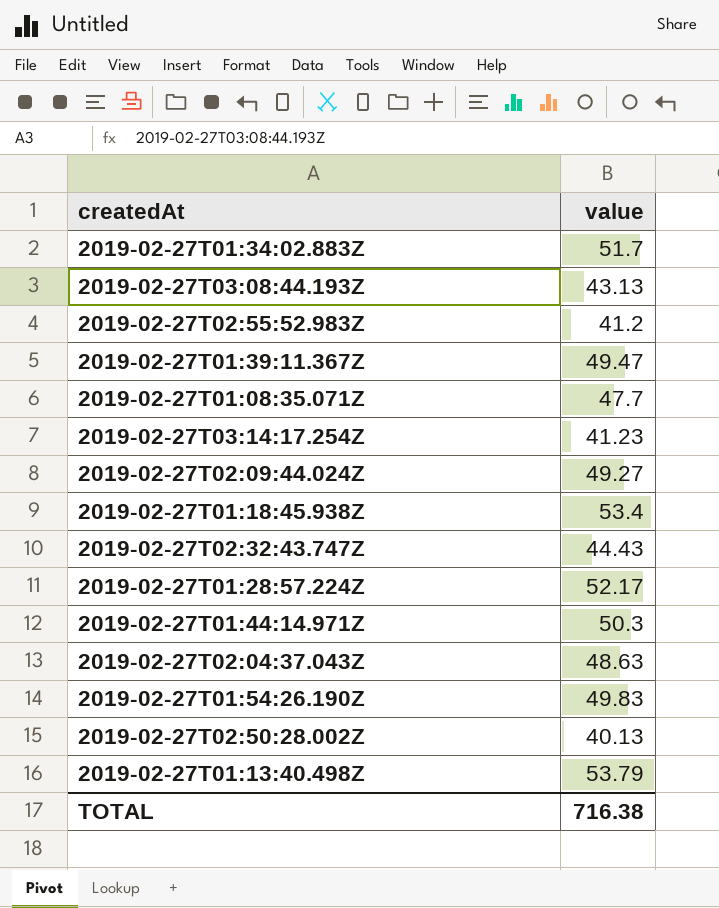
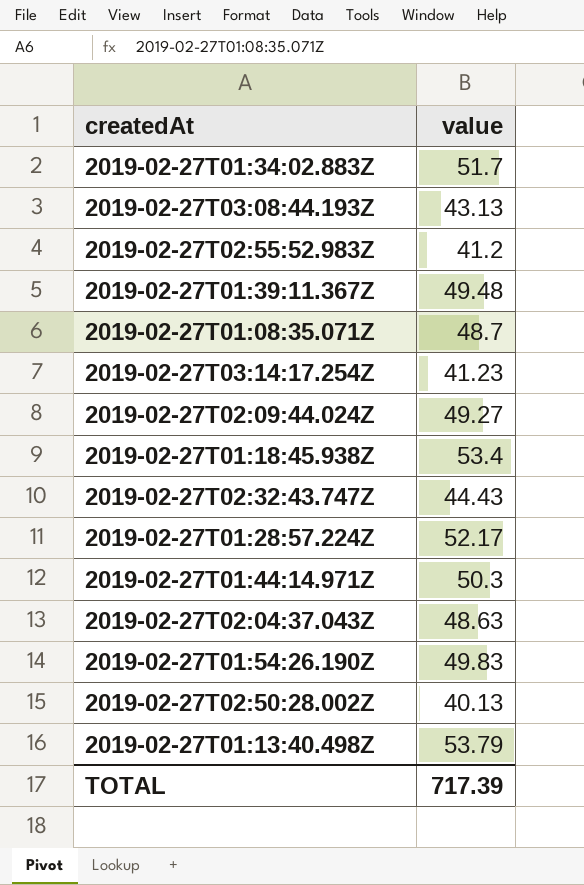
2019-02-27T01:39:11.367Z | value: 49.47 -> 49.48
2019-02-27T01:08:35.071Z | value: 47.7 -> 48.7
TOTAL | value: 716.38 -> 717.39

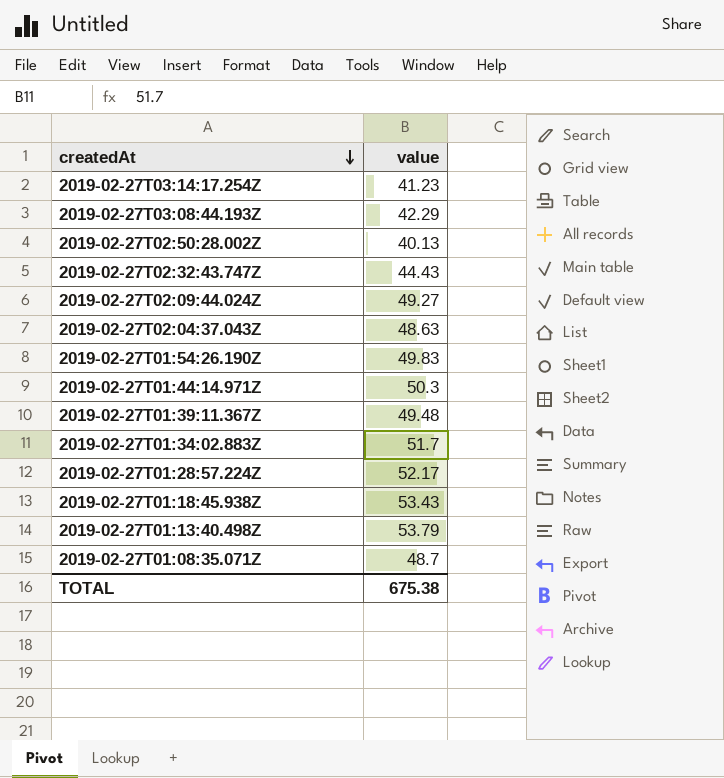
row order: none -> createdAt descending
row 2019-02-27T02:55:52.983Z: 41.2 -> none
2019-02-27T03:08:44.193Z | value: 43.13 -> 42.29
2019-02-27T01:18:45.938Z | value: 53.4 -> 53.43
TOTAL | value: 717.39 -> 675.38

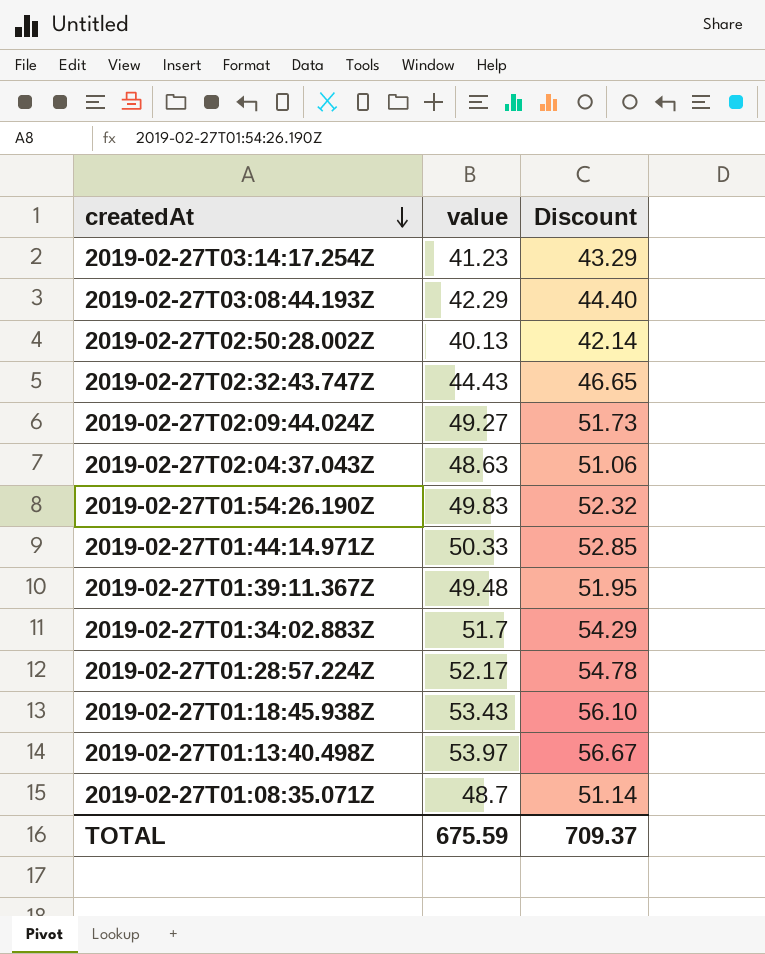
column Discount | formula: none -> [value] * 1.05
2019-02-27T01:44:14.971Z | value: 50.3 -> 50.33
2019-02-27T01:13:40.498Z | value: 53.79 -> 53.97
TOTAL | value: 675.38 -> 675.59

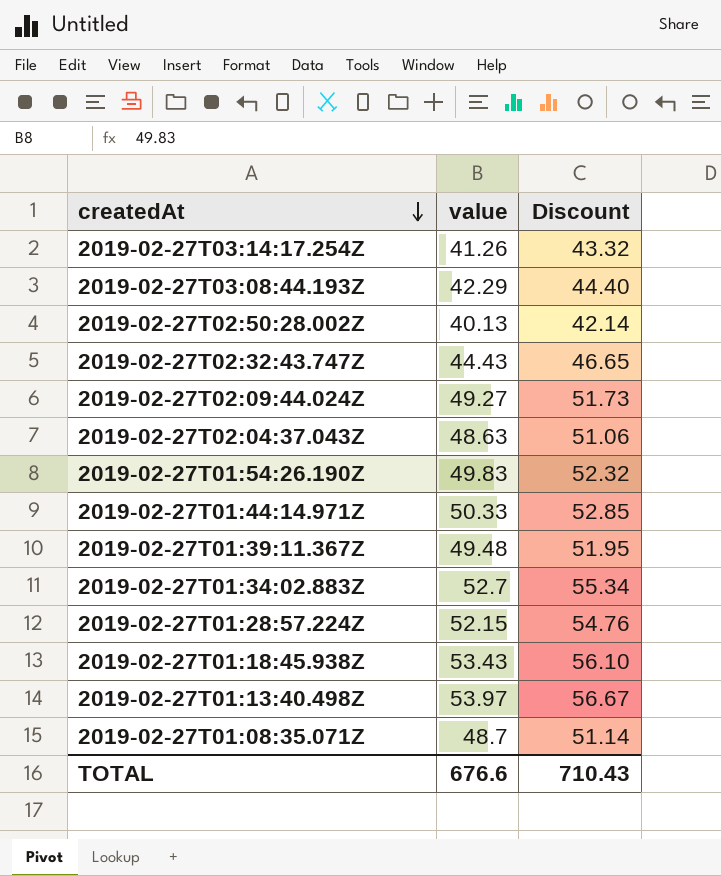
2019-02-27T03:14:17.254Z | value: 41.23 -> 41.26
2019-02-27T03:14:17.254Z | Discount: 43.29 -> 43.32
2019-02-27T01:34:02.883Z | value: 51.7 -> 52.7
2019-02-27T01:34:02.883Z | Discount: 54.29 -> 55.34
2019-02-27T01:28:57.224Z | value: 52.17 -> 52.15
2019-02-27T01:28:57.224Z | Discount: 54.78 -> 54.76
TOTAL | value: 675.59 -> 676.6
TOTAL | Discount: 709.37 -> 710.43

